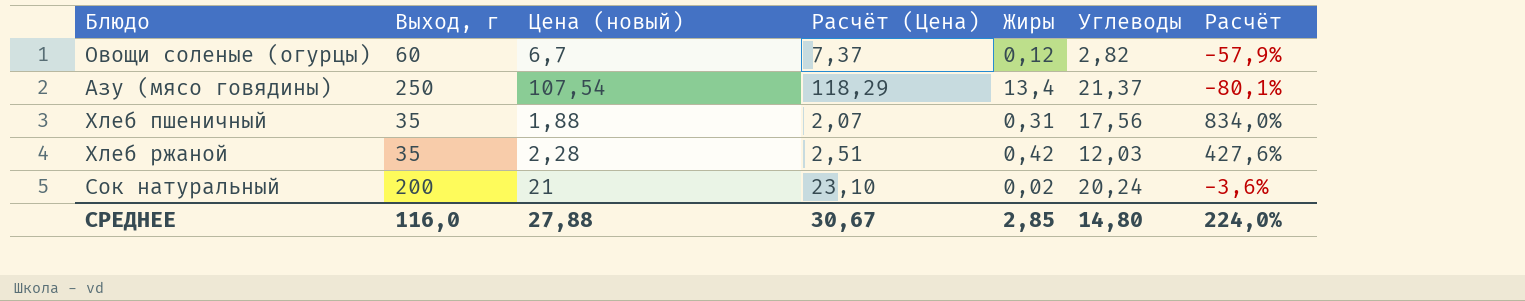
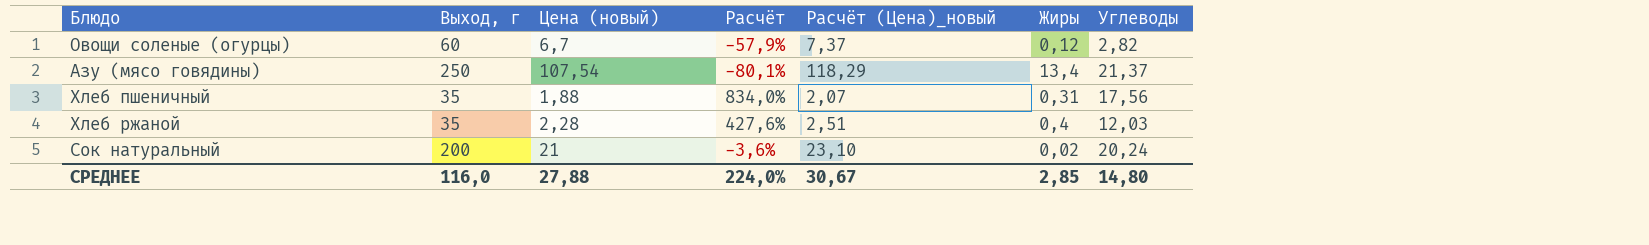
column Расчёт | position: 7 -> 4
column name: Расчёт (Цена) -> Расчёт (Цена)_новый
Хлеб ржаной | Жиры: 0,42 -> 0,4

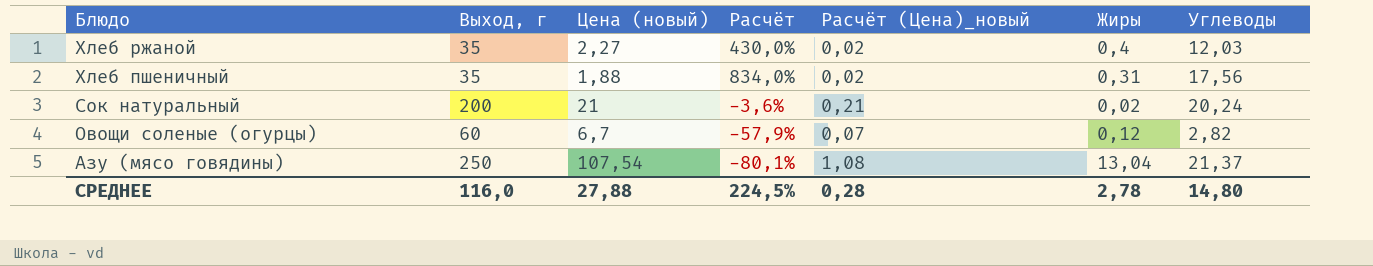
row order: none -> Блюдо descending
column Расчёт (Цена)_новый | formula: [Цена (новый)] * 1,1 -> [Цена (новый)] * 0,01
Хлеб ржаной | Цена (новый): 2,28 -> 2,27
Хлеб ржаной | Расчёт: 427,6% -> 430,0%
Азу (мясо говядины) | Жиры: 13,4 -> 13,04
СРЕДНЕЕ | Расчёт: 224,0% -> 224,5%
СРЕДНЕЕ | Расчёт (Цена)_новый: 30,67 -> 0,28
СРЕДНЕЕ | Жиры: 2,85 -> 2,78

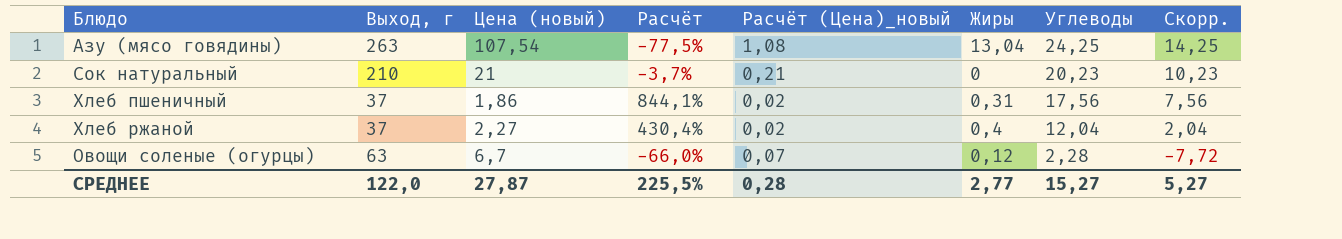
row order: Блюдо descending -> Углеводы descending
column Скорр. | formula: none -> [Углеводы] - 10
Азу (мясо говядины) | Выход, г: 250 -> 263
Азу (мясо говядины) | Расчёт: -80,1% -> -77,5%
Азу (мясо говядины) | Углеводы: 21,37 -> 24,25
Сок натуральный | Выход, г: 200 -> 210
Сок натуральный | Расчёт: -3,6% -> -3,7%
Сок натуральный | Жиры: 0,02 -> 0
Сок натуральный | Углеводы: 20,24 -> 20,23
Хлеб пшеничный | Выход, г: 35 -> 37
Хлеб пшеничный | Цена (новый): 1,88 -> 1,86
Хлеб пшеничный | Расчёт: 834,0% -> 844,1%
Хлеб ржаной | Выход, г: 35 -> 37
Хлеб ржаной | Расчёт: 430,0% -> 430,4%
Хлеб ржаной | Углеводы: 12,03 -> 12,04
Овощи соленые (огурцы) | Выход, г: 60 -> 63
Овощи соленые (огурцы) | Расчёт: -57,9% -> -66,0%
Овощи соленые (огурцы) | Углеводы: 2,82 -> 2,28
СРЕДНЕЕ | Выход, г: 116,0 -> 122,0
СРЕДНЕЕ | Цена (новый): 27,88 -> 27,87
СРЕДНЕЕ | Расчёт: 224,5% -> 225,5%
СРЕДНЕЕ | Жиры: 2,78 -> 2,77
СРЕДНЕЕ | Углеводы: 14,80 -> 15,27

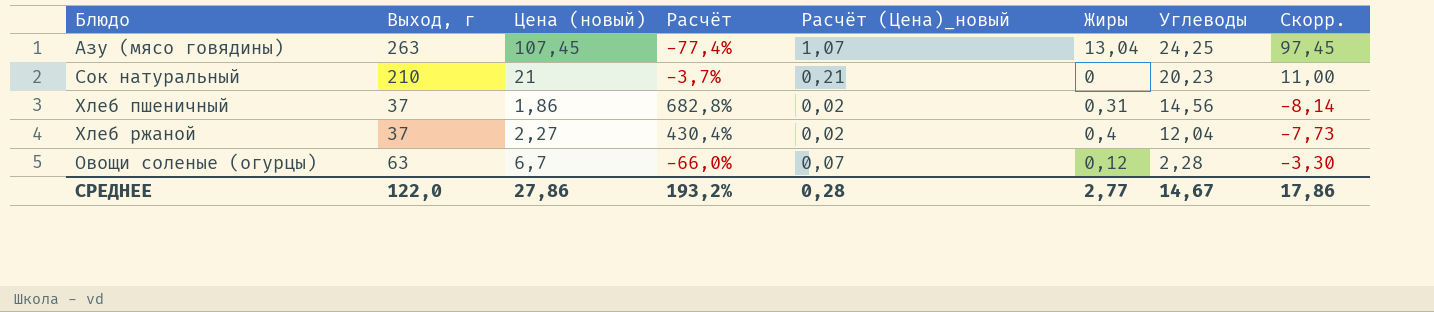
column Скорр. | formula: [Углеводы] - 10 -> [Цена (новый)] - 10
Азу (мясо говядины) | Цена (новый): 107,54 -> 107,45
Азу (мясо говядины) | Расчёт: -77,5% -> -77,4%
Азу (мясо говядины) | Расчёт (Цена)_новый: 1,08 -> 1,07
Хлеб пшеничный | Расчёт: 844,1% -> 682,8%
Хлеб пшеничный | Углеводы: 17,56 -> 14,56
СРЕДНЕЕ | Цена (новый): 27,87 -> 27,86
СРЕДНЕЕ | Расчёт: 225,5% -> 193,2%
СРЕДНЕЕ | Углеводы: 15,27 -> 14,67
СРЕДНЕЕ | Скорр.: 5,27 -> 17,86

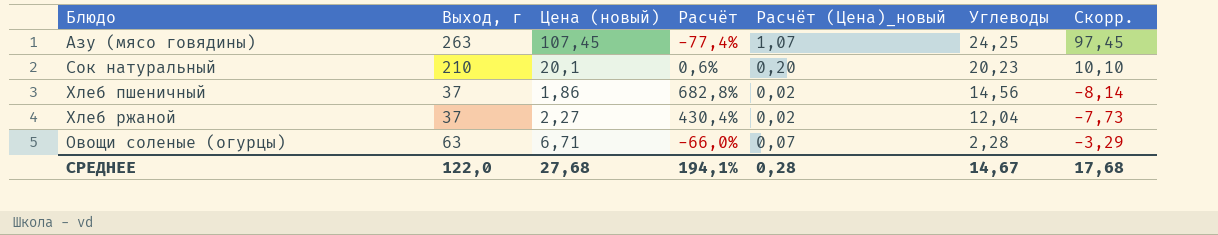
column Жиры | position: 6 -> none
Сок натуральный | Цена (новый): 21 -> 20,1
Сок натуральный | Расчёт: -3,7% -> 0,6%
Сок натуральный | Расчёт (Цена)_новый: 0,21 -> 0,20
Сок натуральный | Скорр.: 11,00 -> 10,10
Овощи соленые (огурцы) | Цена (новый): 6,7 -> 6,71
Овощи соленые (огурцы) | Скорр.: -3,30 -> -3,29
СРЕДНЕЕ | Цена (новый): 27,86 -> 27,68
СРЕДНЕЕ | Расчёт: 193,2% -> 194,1%
СРЕДНЕЕ | Скорр.: 17,86 -> 17,68

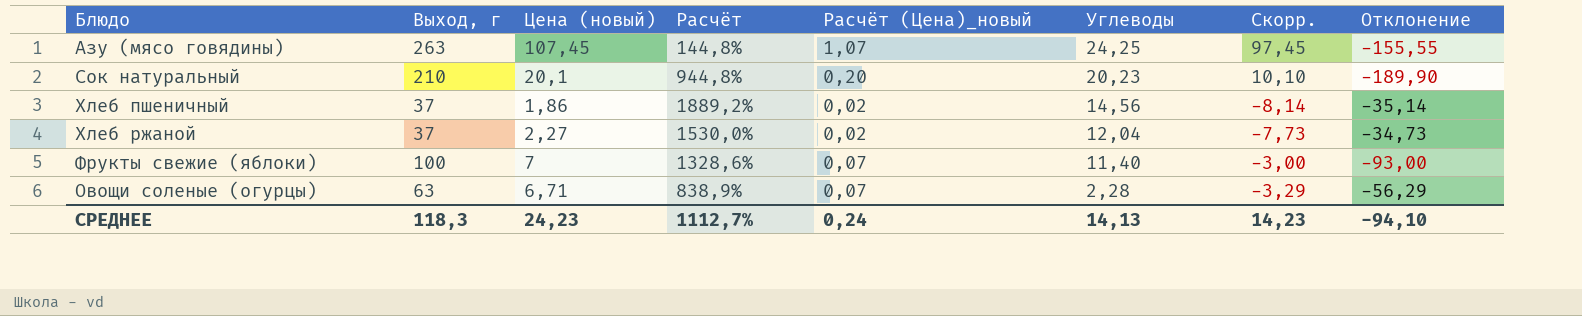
column Расчёт | formula: ([Углеводы] - [Цена (новый)]) / [Цена (новый)] -> ([Выход, г] - [Цена (новый)]) / [Цена (новый)]
column Отклонение | formula: none -> [Цена (новый)] - [Выход, г]
row Фрукты свежие (яблоки): none -> 100 | 7 | 1328,6% | 0,07 | 11,40 | -3,00 | -93,00
СРЕДНЕЕ | Выход, г: 122,0 -> 118,3
СРЕДНЕЕ | Цена (новый): 27,68 -> 24,23
СРЕДНЕЕ | Расчёт: 194,1% -> 1112,7%
СРЕДНЕЕ | Расчёт (Цена)_новый: 0,28 -> 0,24
СРЕДНЕЕ | Углеводы: 14,67 -> 14,13
СРЕДНЕЕ | Скорр.: 17,68 -> 14,23

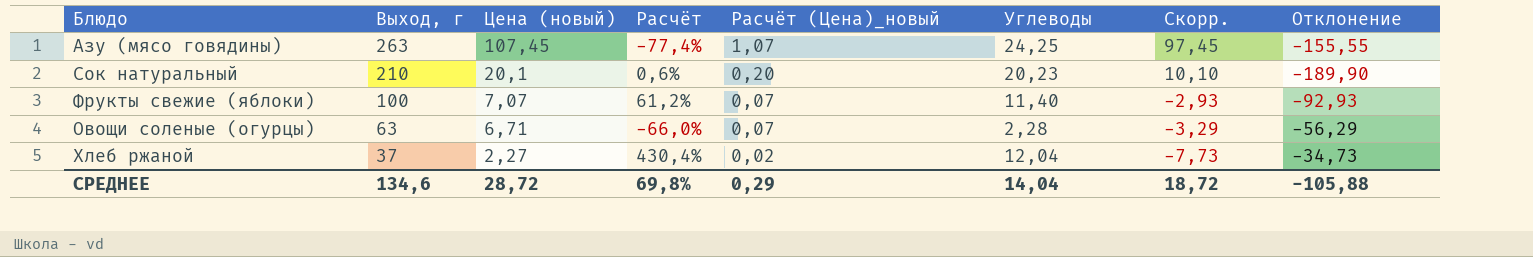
row order: Углеводы descending -> Выход, г descending
column Расчёт | formula: ([Выход, г] - [Цена (новый)]) / [Цена (новый)] -> ([Углеводы] - [Цена (новый)]) / [Цена (новый)]
row Хлеб пшеничный: 37 | 1,86 | 1889,2% | 0,02 | 14,56 | -8,14 | -35,14 -> none
Фрукты свежие (яблоки) | Цена (новый): 7 -> 7,07
Фрукты свежие (яблоки) | Скорр.: -3,00 -> -2,93
Фрукты свежие (яблоки) | Отклонение: -93,00 -> -92,93
СРЕДНЕЕ | Выход, г: 118,3 -> 134,6
СРЕДНЕЕ | Цена (новый): 24,23 -> 28,72
СРЕДНЕЕ | Расчёт: 1112,7% -> 69,8%
СРЕДНЕЕ | Расчёт (Цена)_новый: 0,24 -> 0,29
СРЕДНЕЕ | Углеводы: 14,13 -> 14,04
СРЕДНЕЕ | Скорр.: 14,23 -> 18,72
СРЕДНЕЕ | Отклонение: -94,10 -> -105,88

